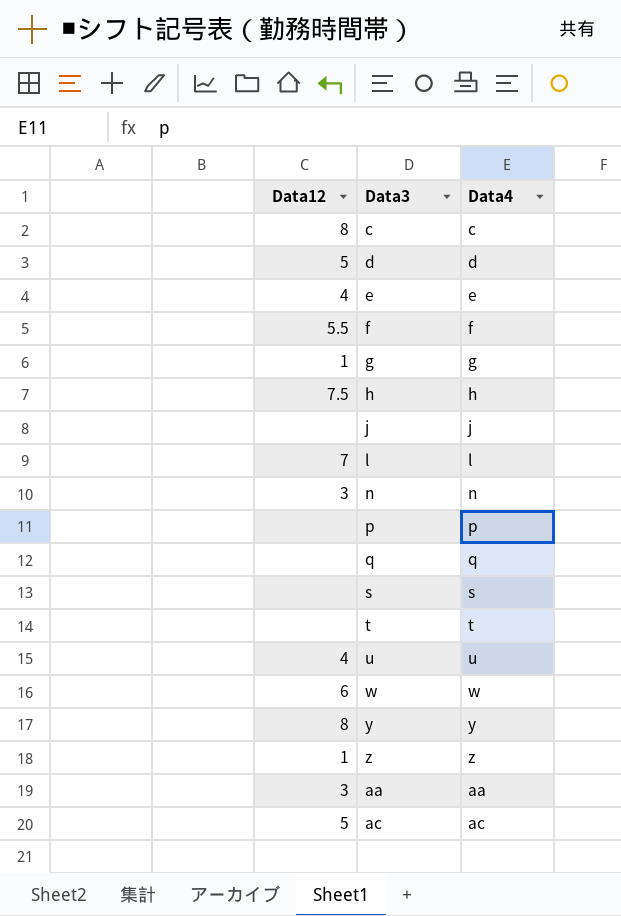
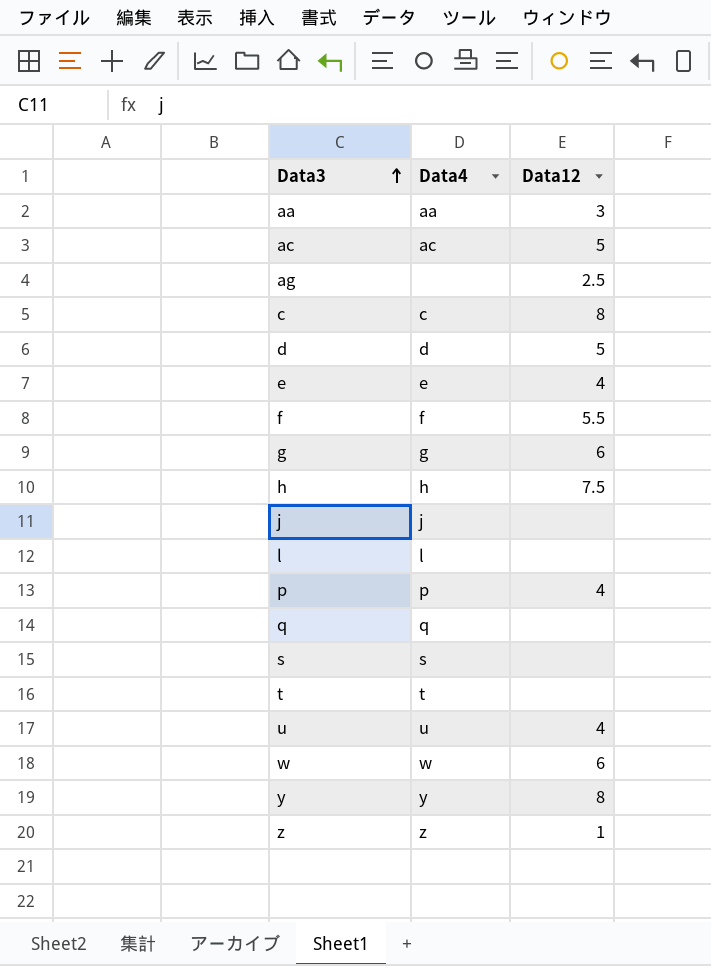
row order: none -> Data3 ascending
column Data12 | position: 1 -> 3
row n: 3 | n -> none
row ag: none -> none | 2.5
g | Data12: 1 -> 6
l | Data12: 7 -> none
p | Data12: none -> 4

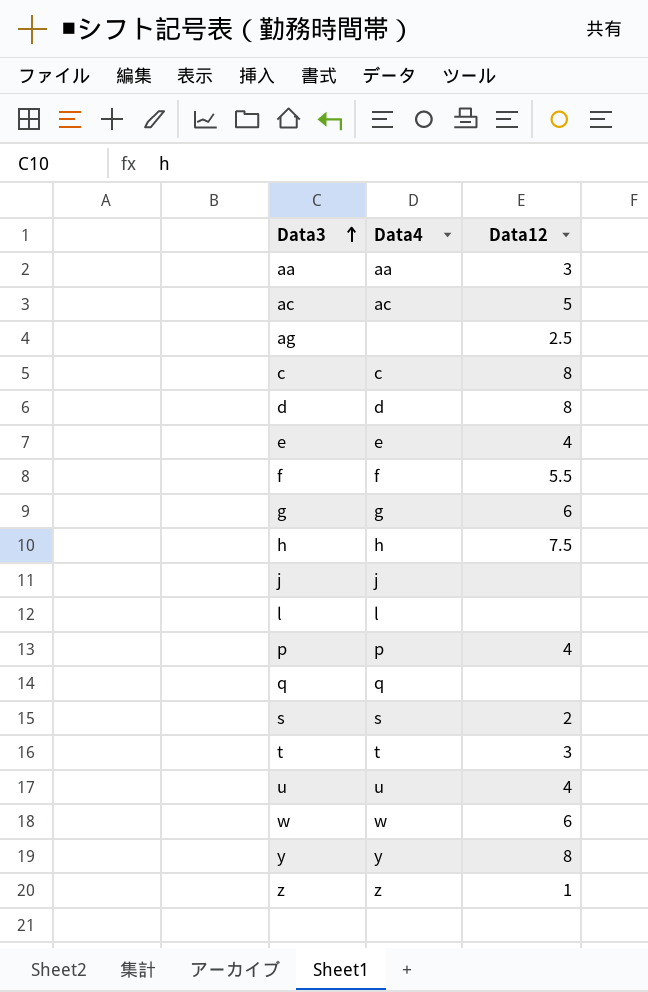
d | Data12: 5 -> 8
s | Data12: none -> 2
t | Data12: none -> 3

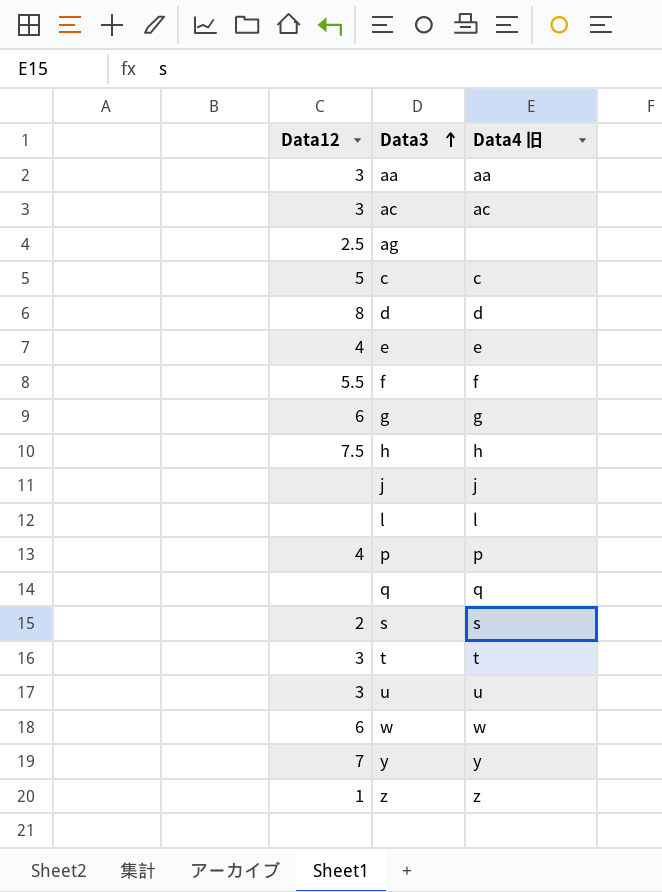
column Data12 | position: 3 -> 1
column name: Data4 -> Data4 旧
ac | Data12: 5 -> 3
c | Data12: 8 -> 5
u | Data12: 4 -> 3
y | Data12: 8 -> 7

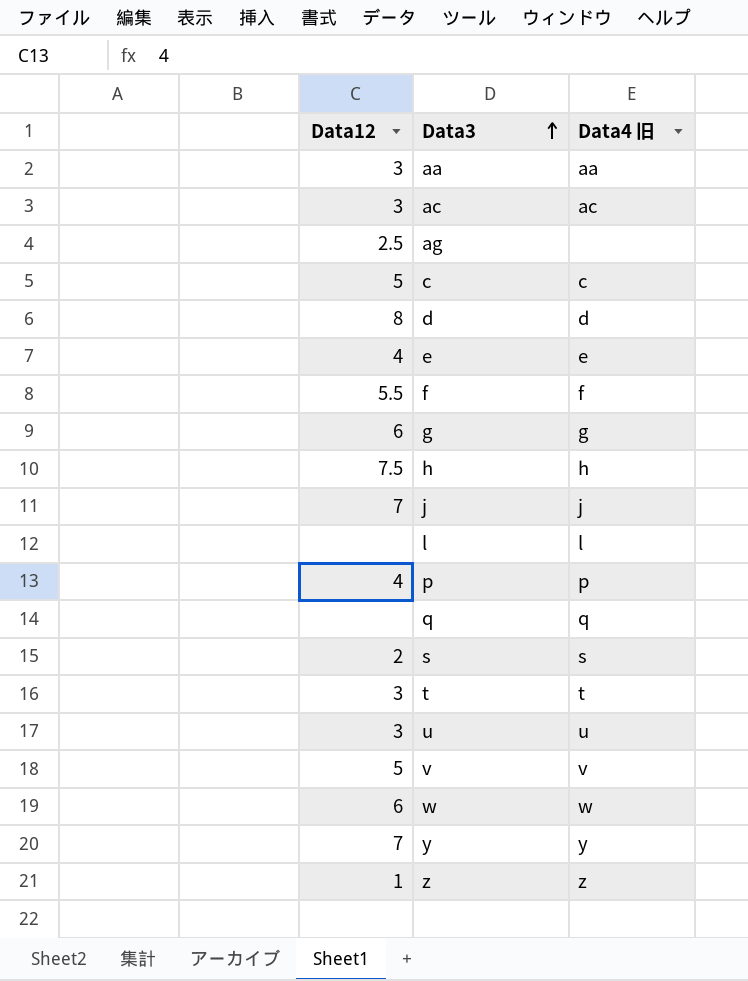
j | Data12: none -> 7
row v: none -> 5 | v

